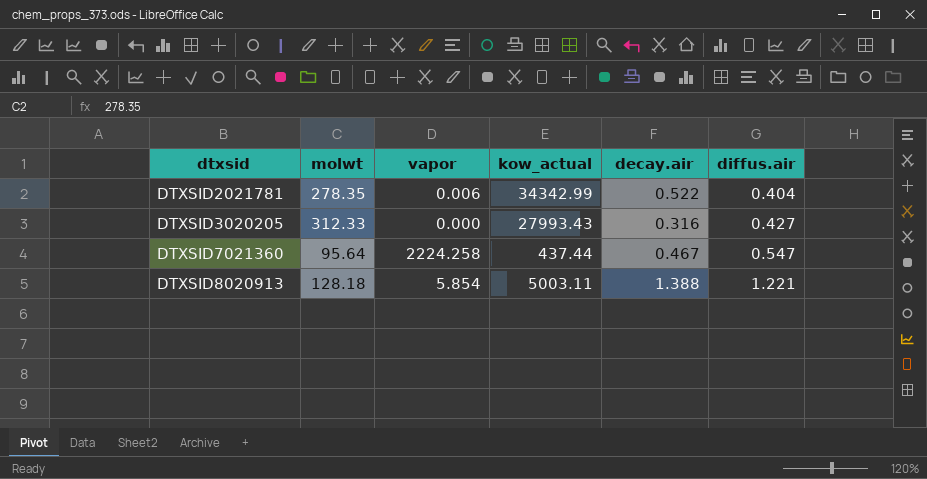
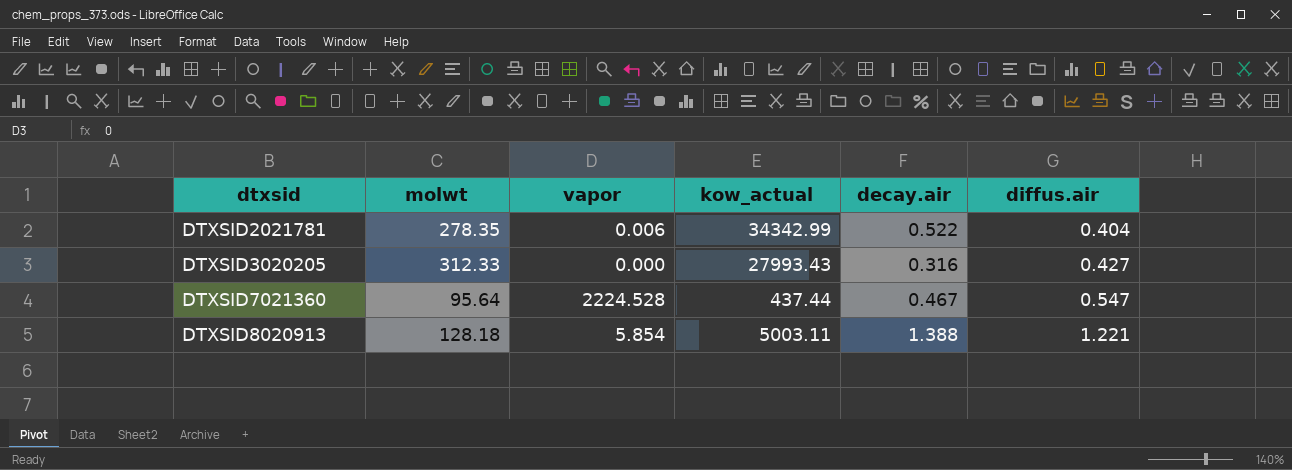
DTXSID7021360 | vapor: 2224.258 -> 2224.528

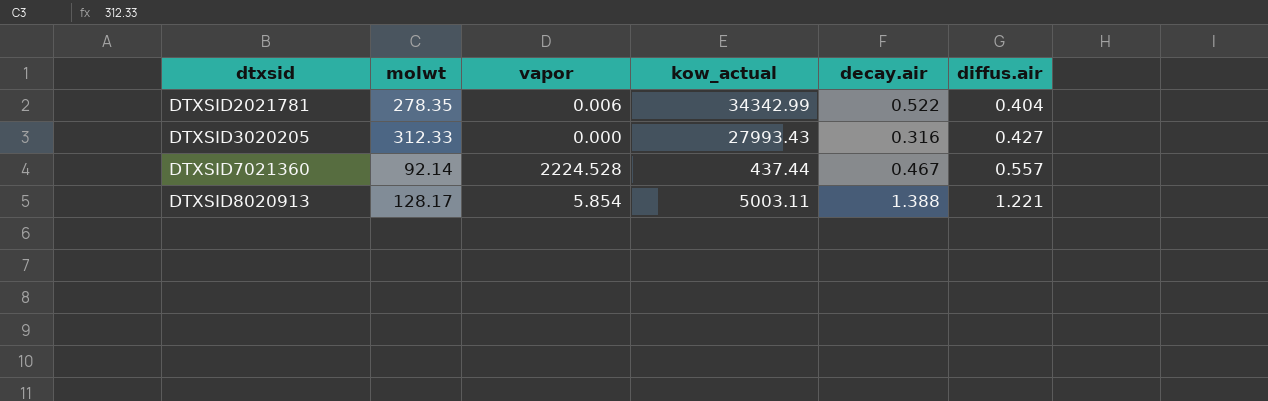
DTXSID7021360 | molwt: 95.64 -> 92.14
DTXSID7021360 | diffus.air: 0.547 -> 0.557
DTXSID8020913 | molwt: 128.18 -> 128.17

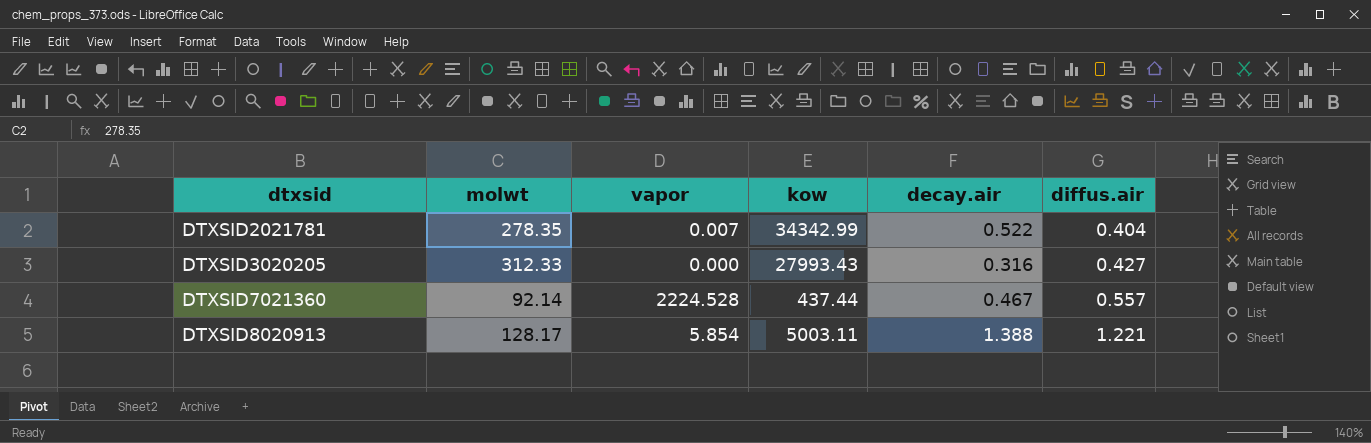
column name: kow_actual -> kow
DTXSID2021781 | vapor: 0.006 -> 0.007

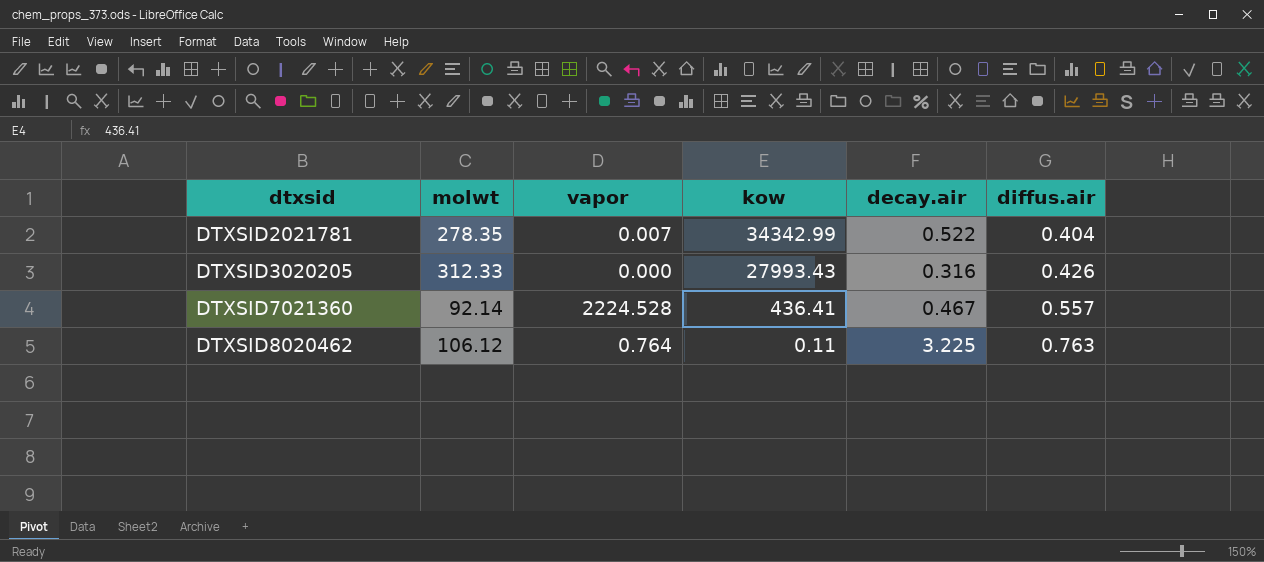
row DTXSID8020913: 128.17 | 5.854 | 5003.11 | 1.388 | 1.221 -> none
DTXSID3020205 | diffus.air: 0.427 -> 0.426
DTXSID7021360 | kow: 437.44 -> 436.41
row DTXSID8020462: none -> 106.12 | 0.764 | 0.11 | 3.225 | 0.763

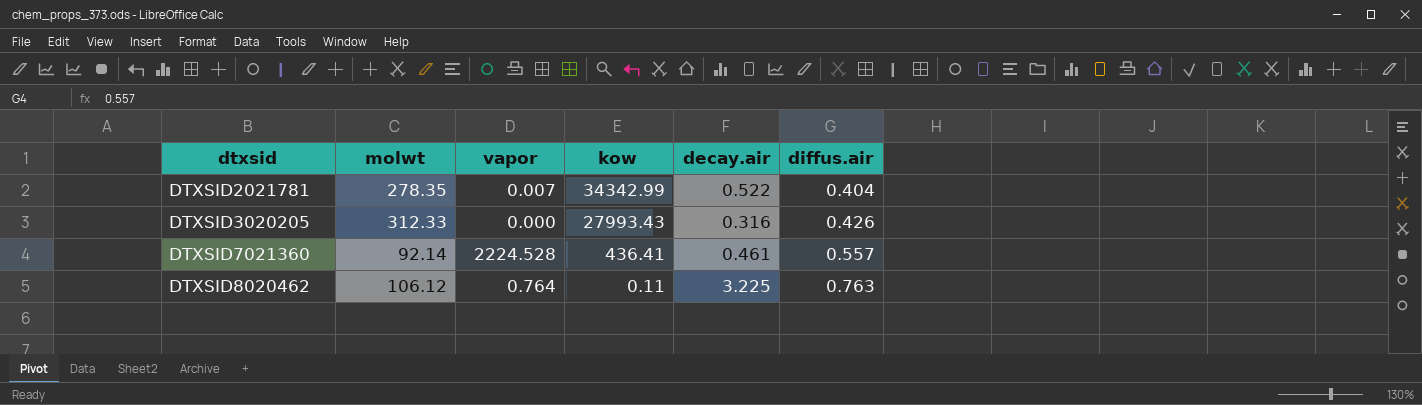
DTXSID7021360 | decay.air: 0.467 -> 0.461

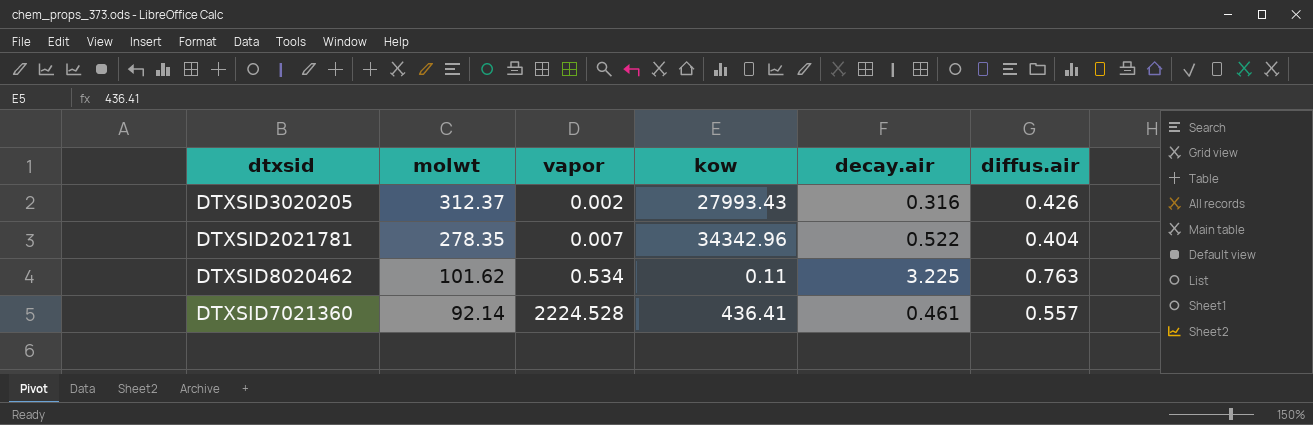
row order: dtxsid ascending -> molwt descending
DTXSID3020205 | molwt: 312.33 -> 312.37
DTXSID3020205 | vapor: 0.000 -> 0.002
DTXSID2021781 | kow: 34342.99 -> 34342.96
DTXSID8020462 | molwt: 106.12 -> 101.62
DTXSID8020462 | vapor: 0.764 -> 0.534

